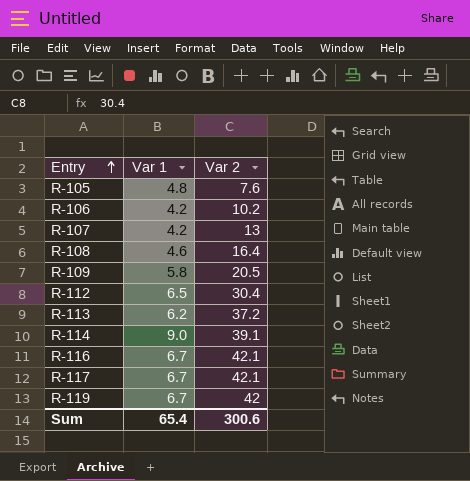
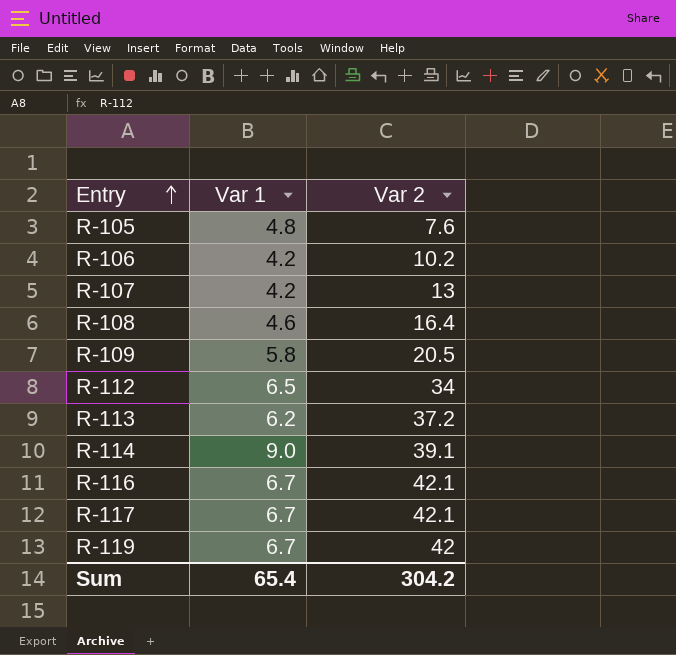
R-112 | Var 2: 30.4 -> 34
Sum | Var 2: 300.6 -> 304.2

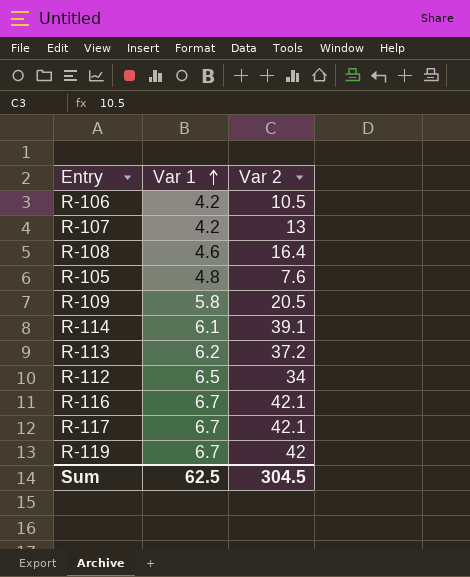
row order: Entry ascending -> Var 1 ascending
R-106 | Var 2: 10.2 -> 10.5
R-114 | Var 1: 9.0 -> 6.1
Sum | Var 1: 65.4 -> 62.5
Sum | Var 2: 304.2 -> 304.5

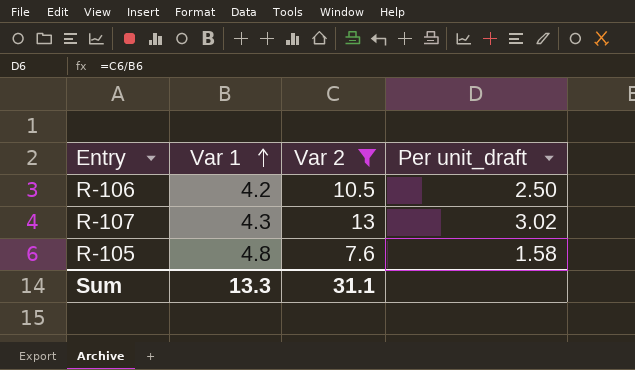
filter: none -> Var 2 <= 13
column Per unit_draft | formula: none -> [Var 2] / [Var 1]
R-107 | Var 1: 4.2 -> 4.3
Sum | Var 1: 62.5 -> 13.3
Sum | Var 2: 304.5 -> 31.1

